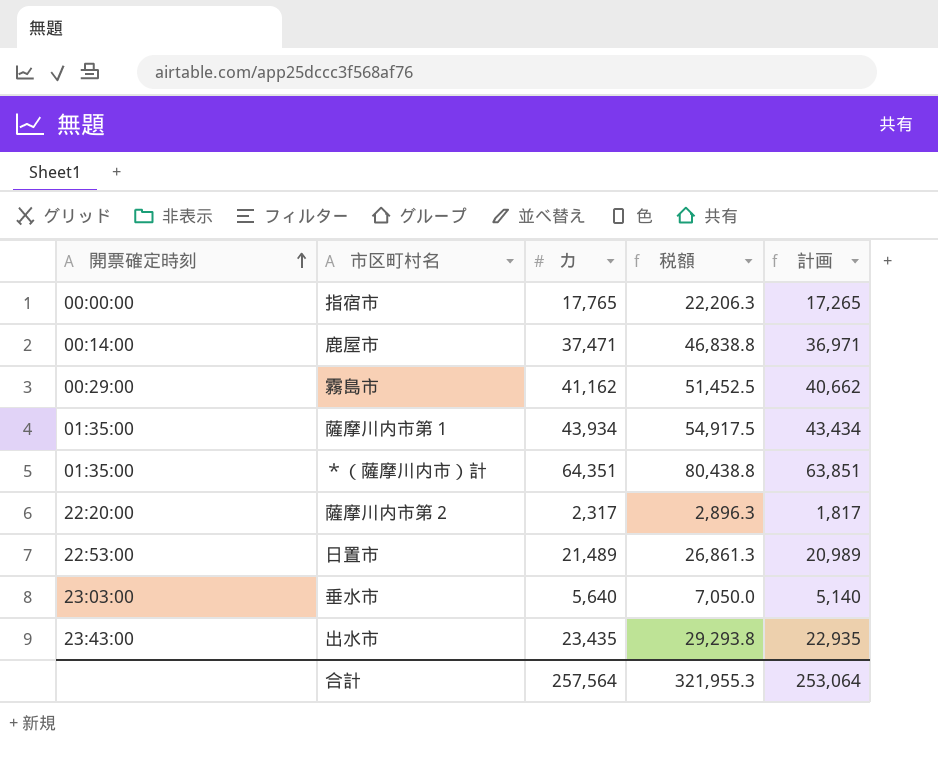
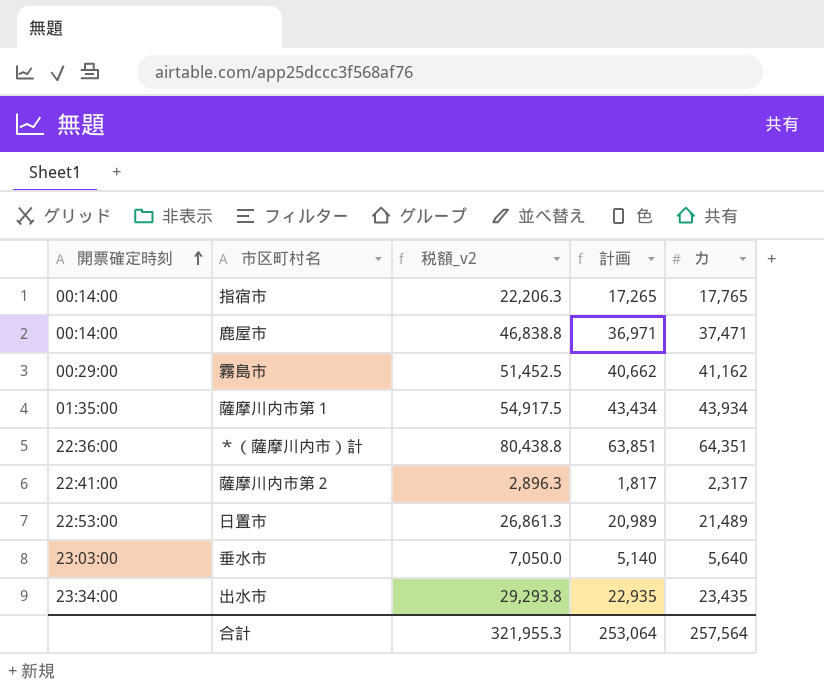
column name: 税額 -> 税額_v2
column カ | position: 3 -> 5
指宿市 | 開票確定時刻: 00:00:00 -> 00:14:00
＊（薩摩川内市）計 | 開票確定時刻: 01:35:00 -> 22:36:00
薩摩川内市第２ | 開票確定時刻: 22:20:00 -> 22:41:00
出水市 | 開票確定時刻: 23:43:00 -> 23:34:00

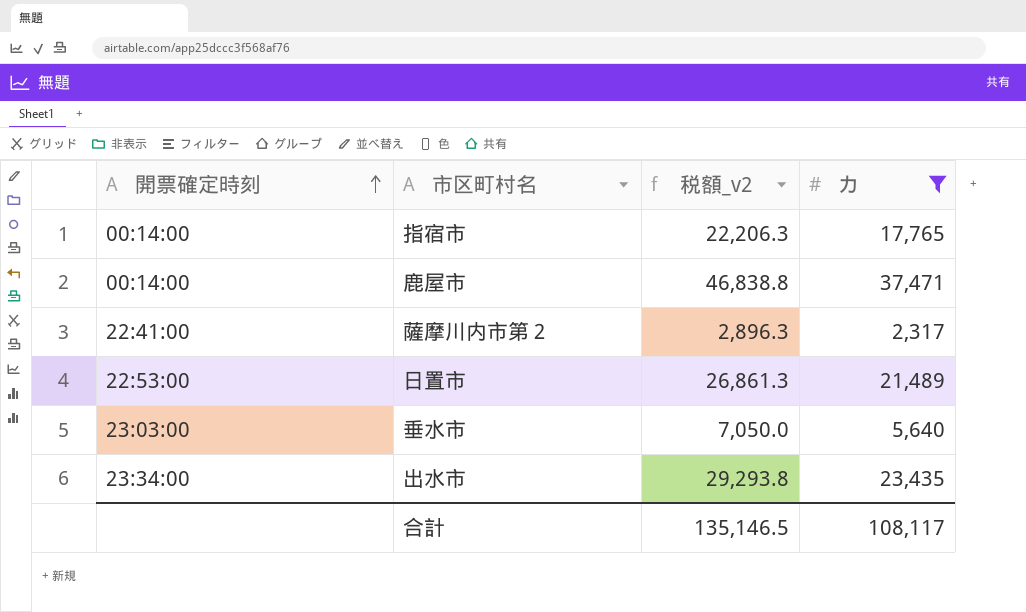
filter: none -> カ <= 37,471
column 計画 | formula: [カ] - 500 -> none
合計 | 税額_v2: 321,955.3 -> 135,146.5
合計 | カ: 257,564 -> 108,117

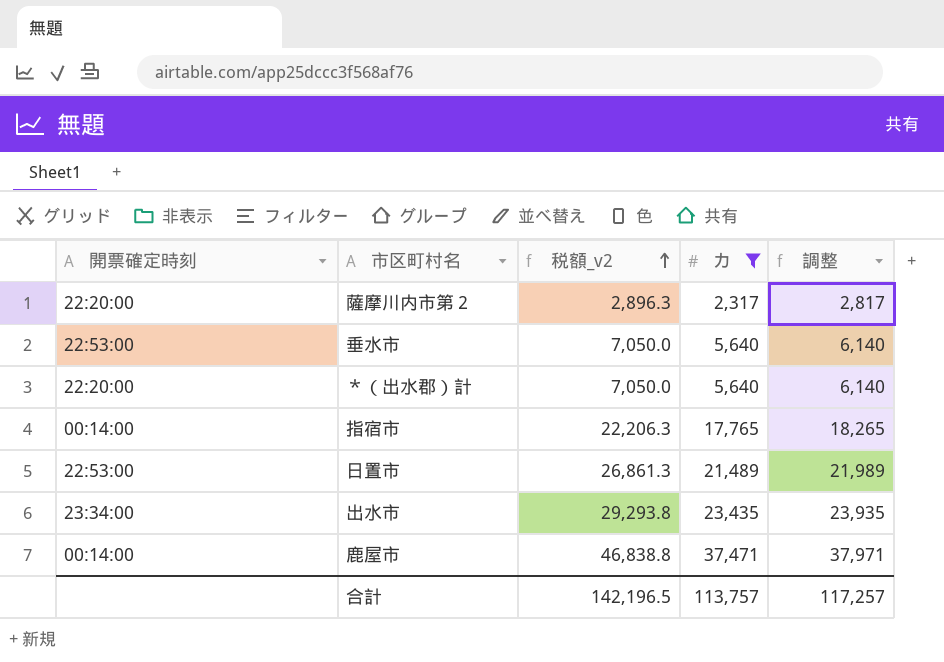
row order: 開票確定時刻 ascending -> 税額_v2 ascending
column 調整 | formula: none -> [カ] + 500
薩摩川内市第２ | 開票確定時刻: 22:41:00 -> 22:20:00
垂水市 | 開票確定時刻: 23:03:00 -> 22:53:00
row ＊（出水郡）計: none -> 22:20:00 | 7,050.0 | 5,640 | 6,140
合計 | 税額_v2: 135,146.5 -> 142,196.5
合計 | カ: 108,117 -> 113,757

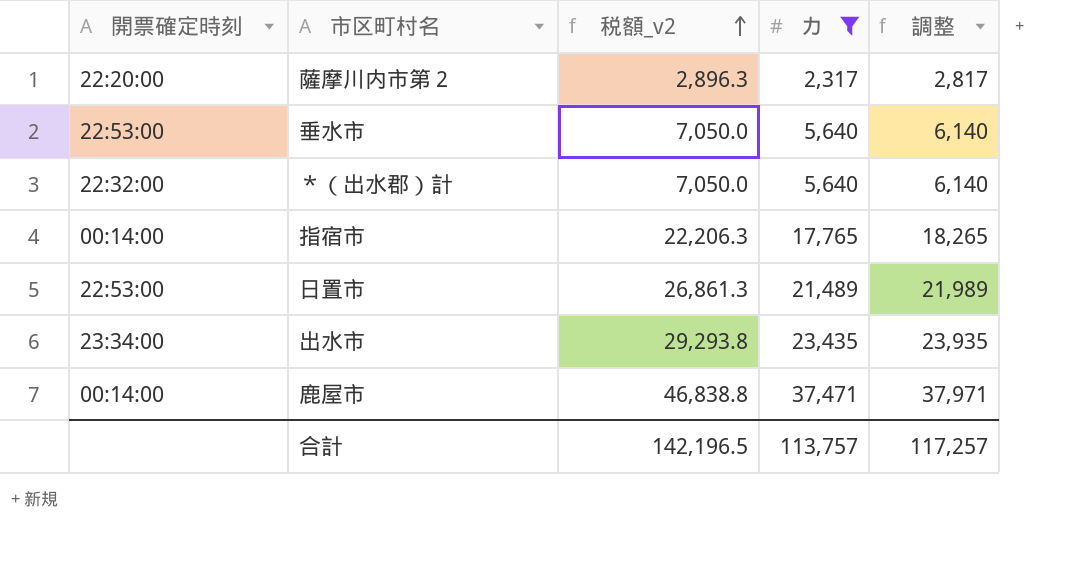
＊（出水郡）計 | 開票確定時刻: 22:20:00 -> 22:32:00

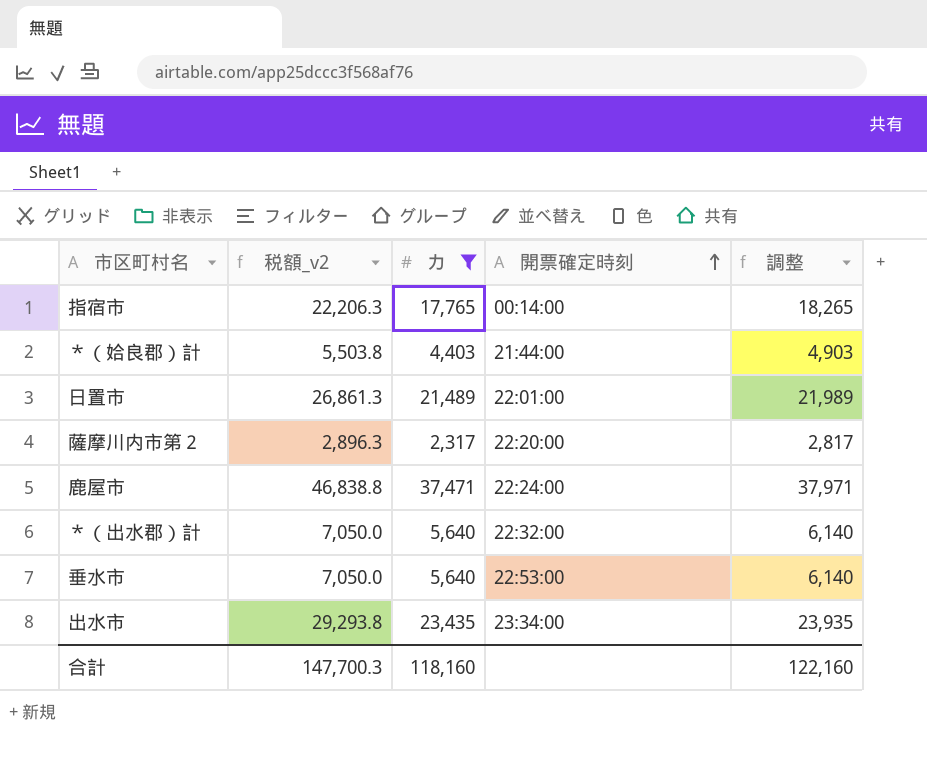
row order: 税額_v2 ascending -> 開票確定時刻 ascending
column 開票確定時刻 | position: 1 -> 4
row ＊（姶良郡）計: none -> 5,503.8 | 4,403 | 21:44:00 | 4,903
日置市 | 開票確定時刻: 22:53:00 -> 22:01:00
鹿屋市 | 開票確定時刻: 00:14:00 -> 22:24:00
合計 | 税額_v2: 142,196.5 -> 147,700.3
合計 | カ: 113,757 -> 118,160
合計 | 調整: 117,257 -> 122,160

